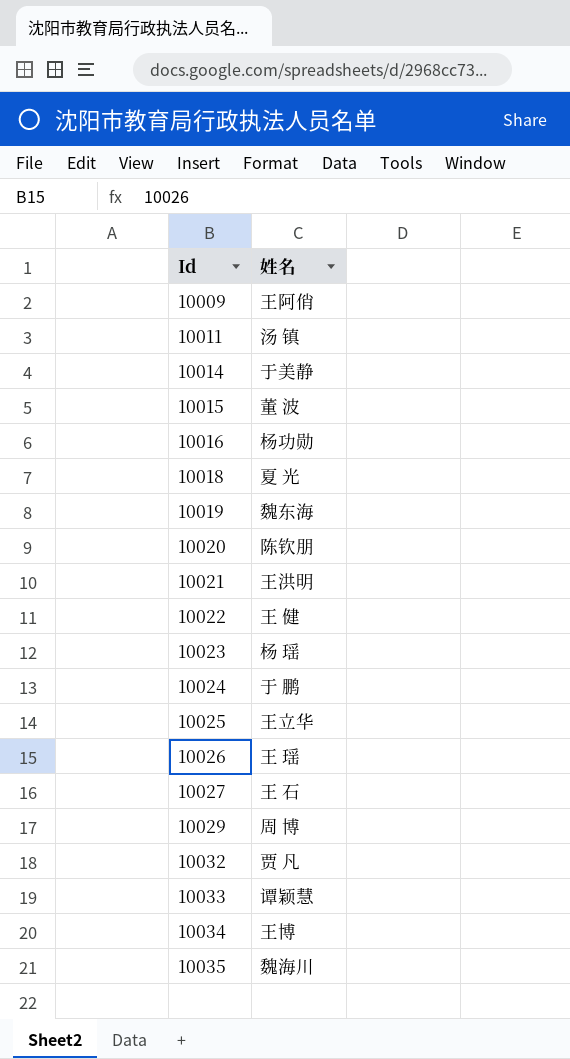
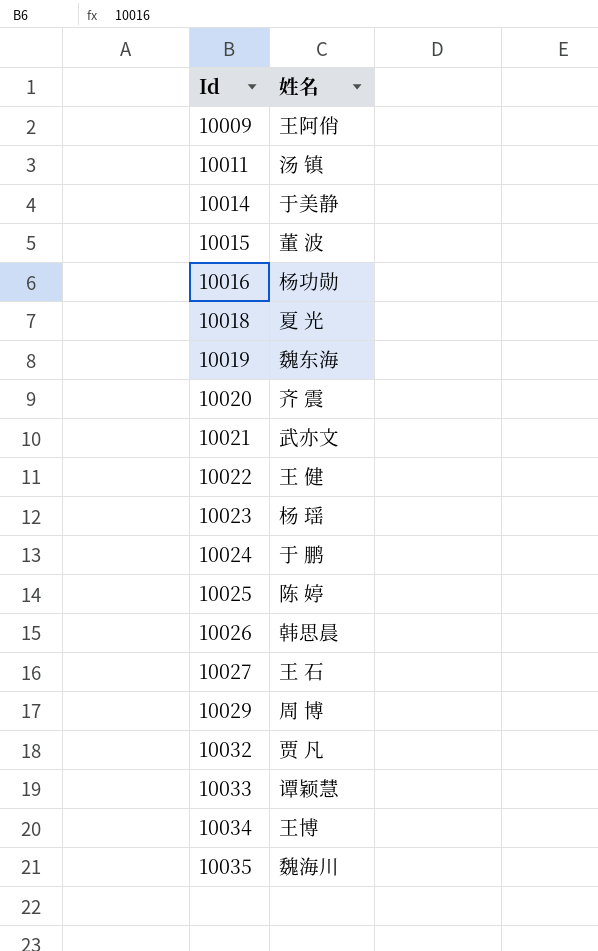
10020 | 姓名: 陈钦朋 -> 齐 震
10021 | 姓名: 王洪明 -> 武亦文
10025 | 姓名: 王立华 -> 陈 婷
10026 | 姓名: 王 瑶 -> 韩思晨

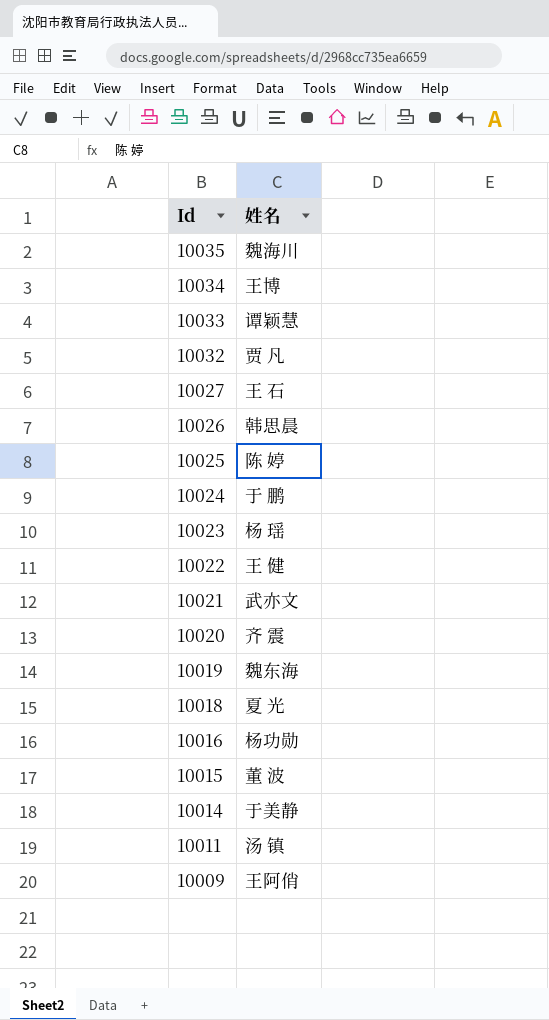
row order: Id ascending -> Id descending
row 10029: 周 博 -> none

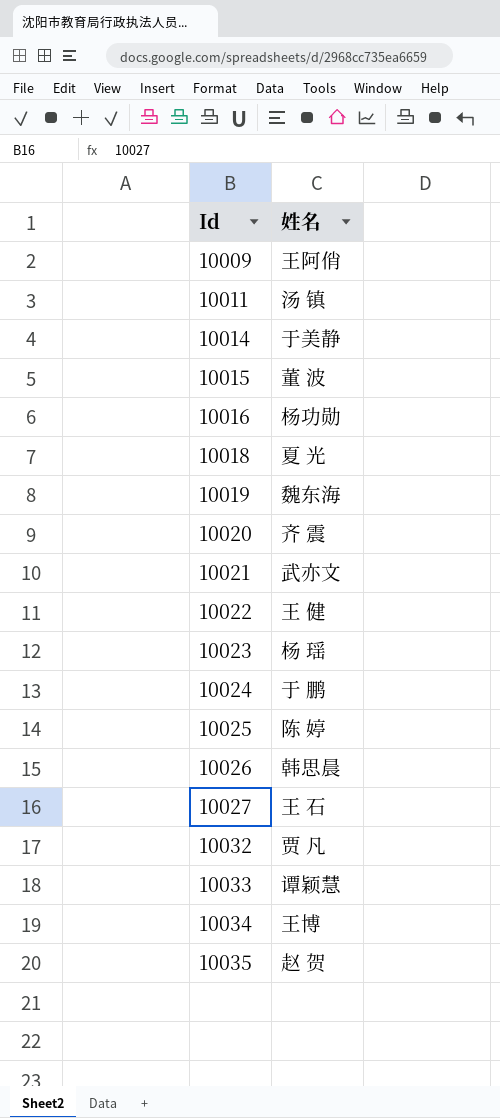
row order: Id descending -> Id ascending
10035 | 姓名: 魏海川 -> 赵 贺

